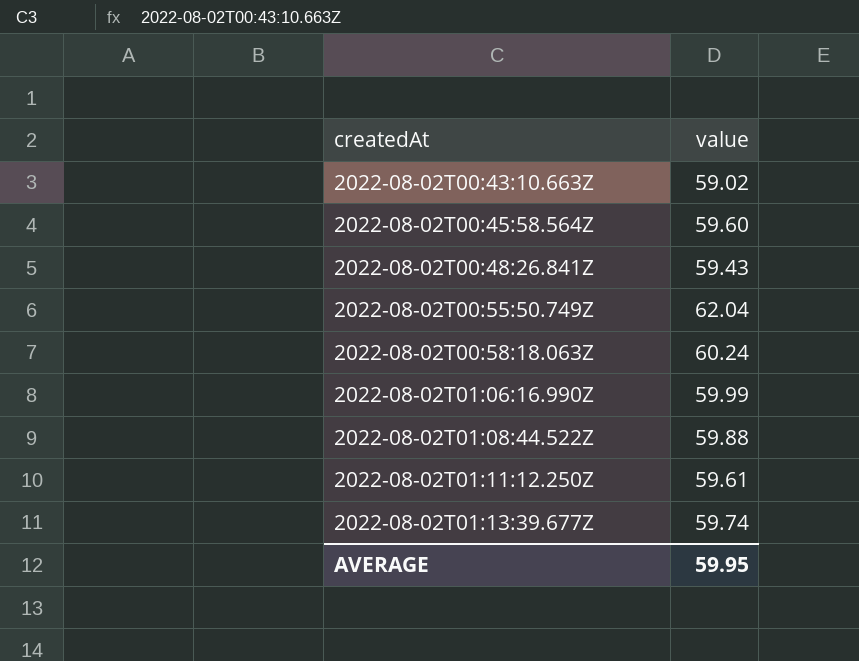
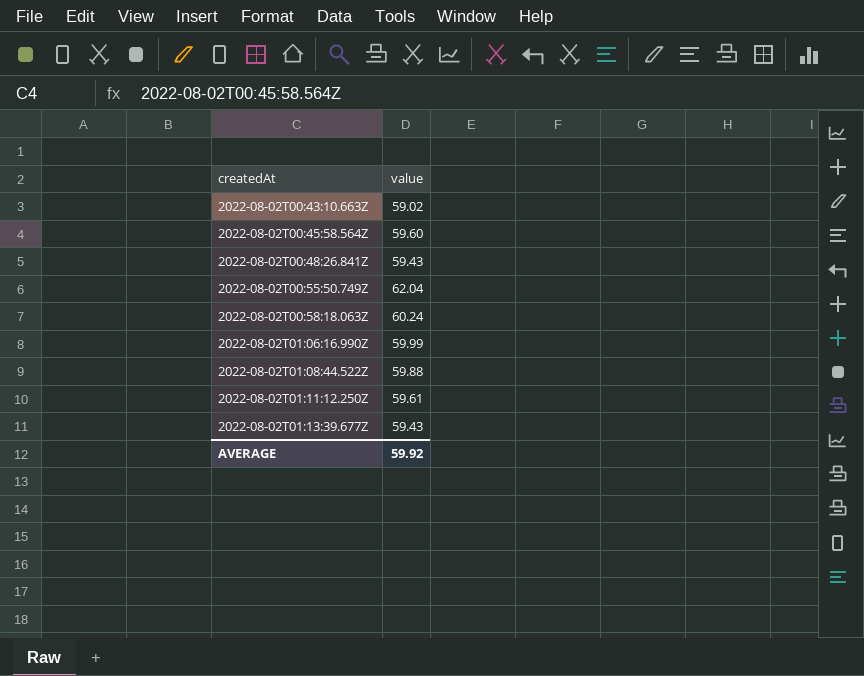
2022-08-02T01:13:39.677Z | value: 59.74 -> 59.43
AVERAGE | value: 59.95 -> 59.92

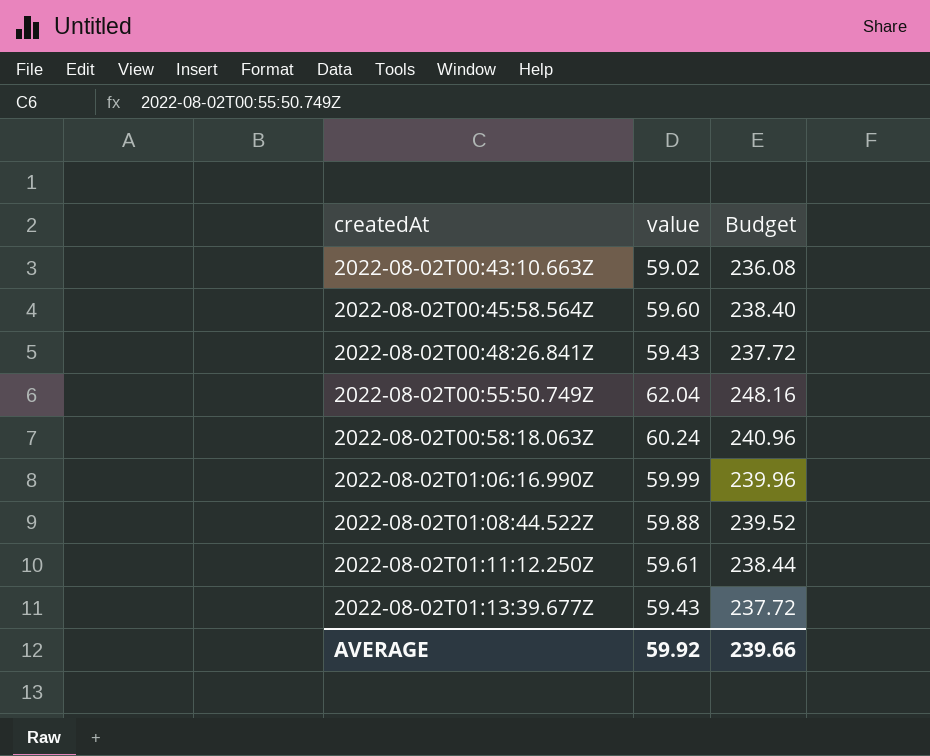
column Budget | formula: none -> [value] * 4

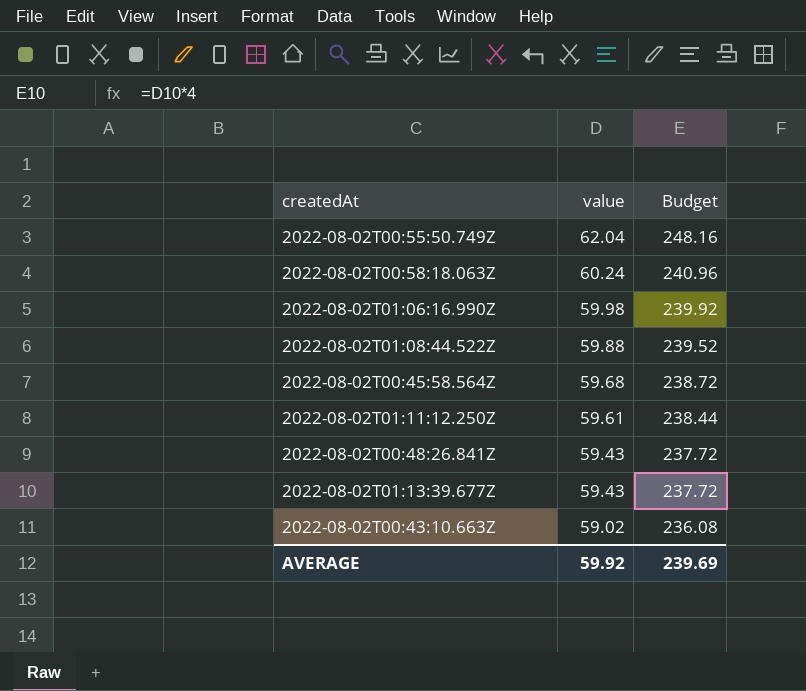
row order: createdAt ascending -> value descending
2022-08-02T01:06:16.990Z | value: 59.99 -> 59.98
2022-08-02T01:06:16.990Z | Budget: 239.96 -> 239.92
2022-08-02T00:45:58.564Z | value: 59.60 -> 59.68
2022-08-02T00:45:58.564Z | Budget: 238.40 -> 238.72
AVERAGE | Budget: 239.66 -> 239.69

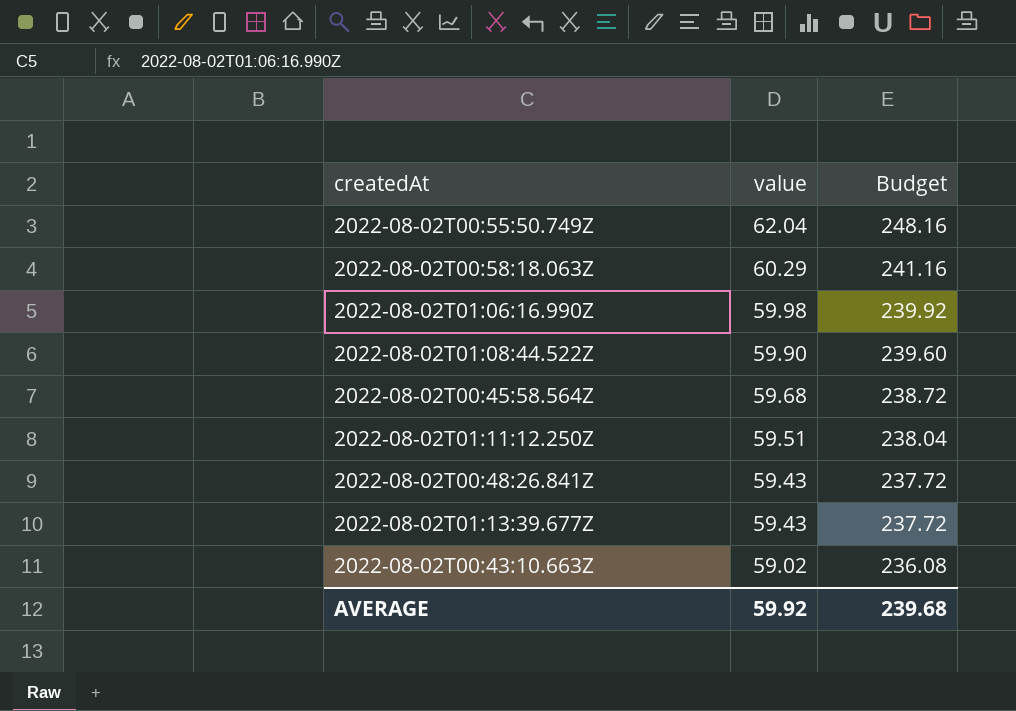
2022-08-02T00:58:18.063Z | value: 60.24 -> 60.29
2022-08-02T00:58:18.063Z | Budget: 240.96 -> 241.16
2022-08-02T01:08:44.522Z | value: 59.88 -> 59.90
2022-08-02T01:08:44.522Z | Budget: 239.52 -> 239.60
2022-08-02T01:11:12.250Z | value: 59.61 -> 59.51
2022-08-02T01:11:12.250Z | Budget: 238.44 -> 238.04
AVERAGE | Budget: 239.69 -> 239.68

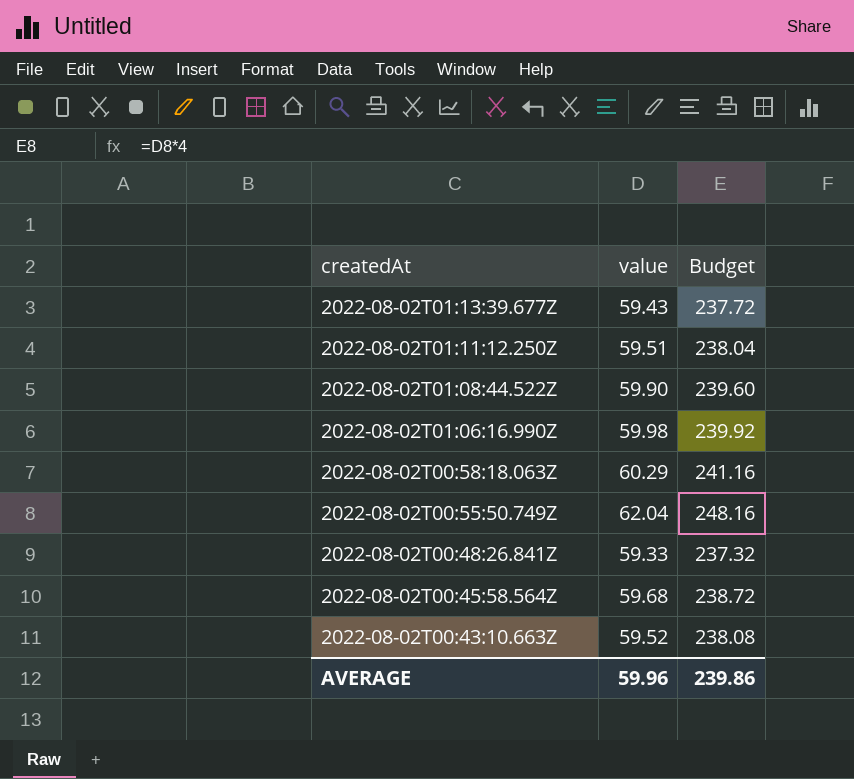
row order: value descending -> createdAt descending
2022-08-02T00:48:26.841Z | value: 59.43 -> 59.33
2022-08-02T00:48:26.841Z | Budget: 237.72 -> 237.32
2022-08-02T00:43:10.663Z | value: 59.02 -> 59.52
2022-08-02T00:43:10.663Z | Budget: 236.08 -> 238.08
AVERAGE | value: 59.92 -> 59.96
AVERAGE | Budget: 239.68 -> 239.86

